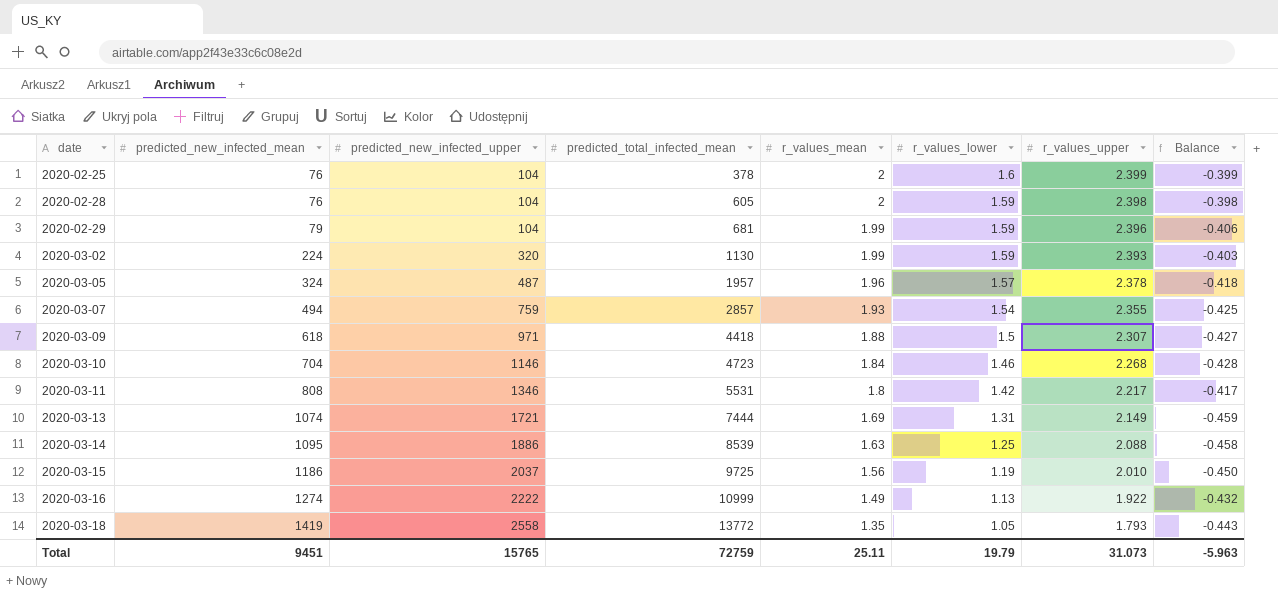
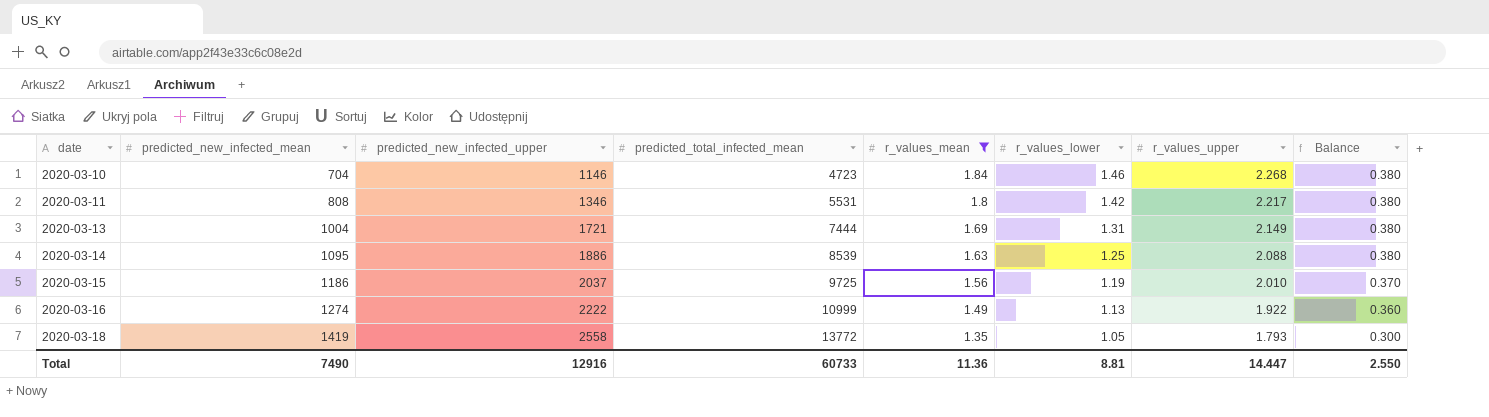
filter: none -> r_values_mean <= 1.84
column Balance | formula: [r_values_mean] - [r_values_upper] -> [r_values_mean] - [r_values_lower]
2020-03-13 | predicted_new_infected_mean: 1074 -> 1004
Total | predicted_new_infected_mean: 9451 -> 7490
Total | predicted_new_infected_upper: 15765 -> 12916
Total | predicted_total_infected_mean: 72759 -> 60733
Total | r_values_mean: 25.11 -> 11.36
Total | r_values_lower: 19.79 -> 8.81
Total | r_values_upper: 31.073 -> 14.447
Total | Balance: -5.963 -> 2.550

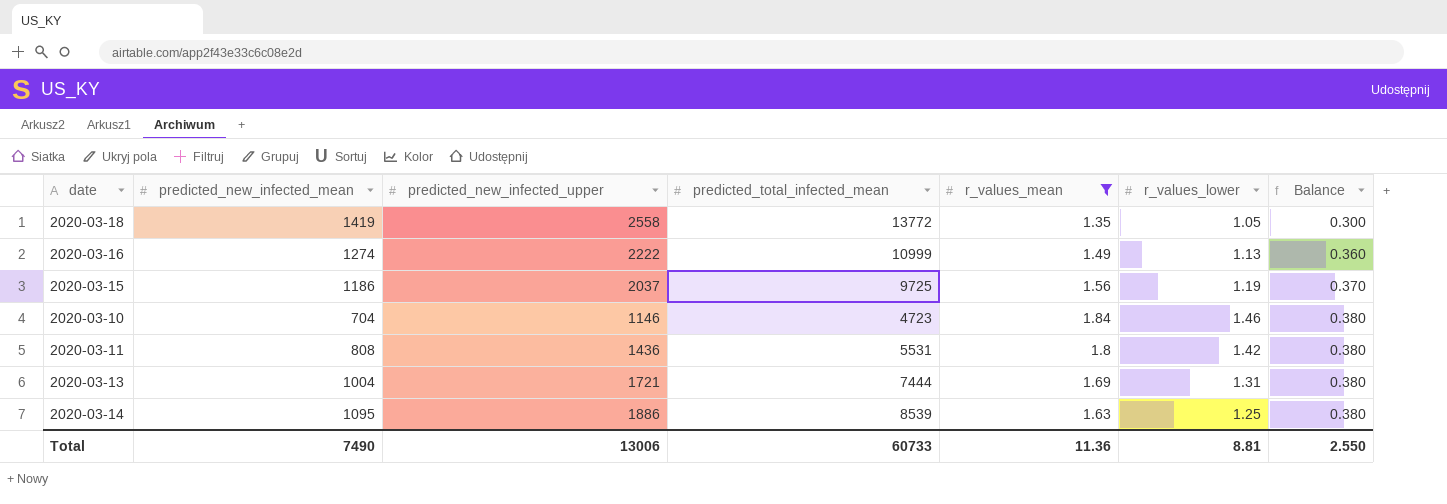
row order: date ascending -> Balance ascending
column r_values_upper | position: 7 -> none
2020-03-11 | predicted_new_infected_upper: 1346 -> 1436
Total | predicted_new_infected_upper: 12916 -> 13006

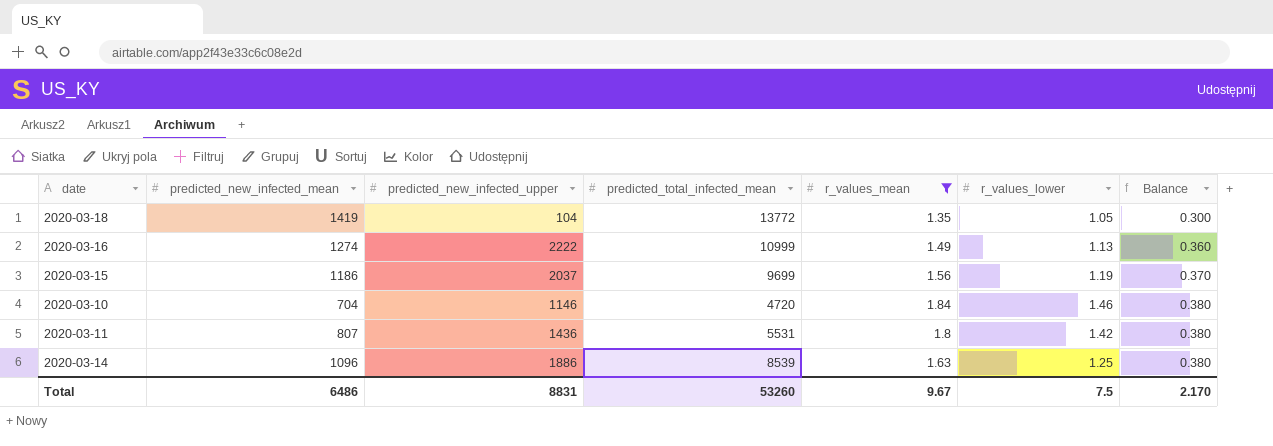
row 2020-03-13: 1004 | 1721 | 7444 | 1.69 | 1.31 | 0.380 -> none
2020-03-18 | predicted_new_infected_upper: 2558 -> 104
2020-03-15 | predicted_total_infected_mean: 9725 -> 9699
2020-03-10 | predicted_total_infected_mean: 4723 -> 4720
2020-03-11 | predicted_new_infected_mean: 808 -> 807
2020-03-14 | predicted_new_infected_mean: 1095 -> 1096
Total | predicted_new_infected_mean: 7490 -> 6486
Total | predicted_new_infected_upper: 13006 -> 8831
Total | predicted_total_infected_mean: 60733 -> 53260
Total | r_values_mean: 11.36 -> 9.67
Total | r_values_lower: 8.81 -> 7.5
Total | Balance: 2.550 -> 2.170

